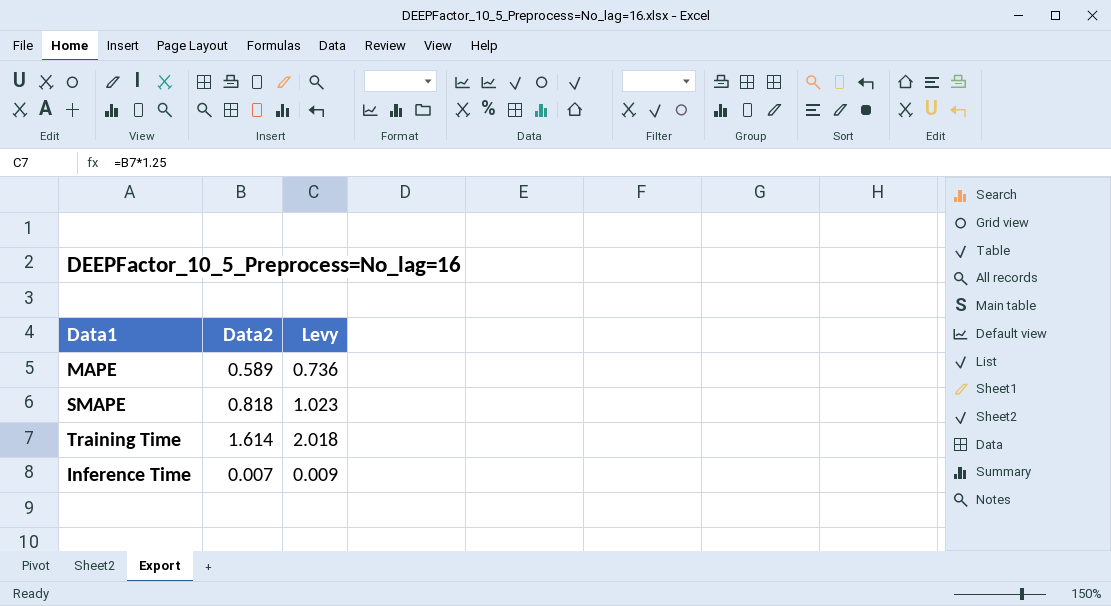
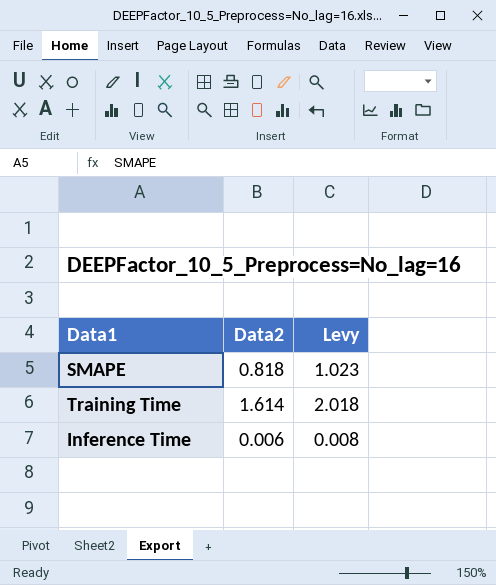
row MAPE: 0.589 | 0.736 -> none
Inference Time | Data2: 0.007 -> 0.006
Inference Time | Levy: 0.009 -> 0.008

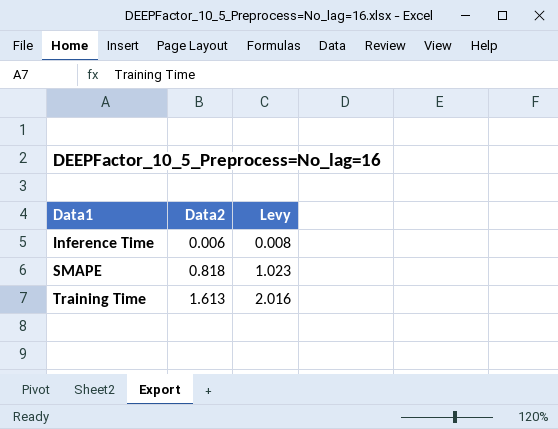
row order: none -> Data1 ascending
Training Time | Data2: 1.614 -> 1.613
Training Time | Levy: 2.018 -> 2.016

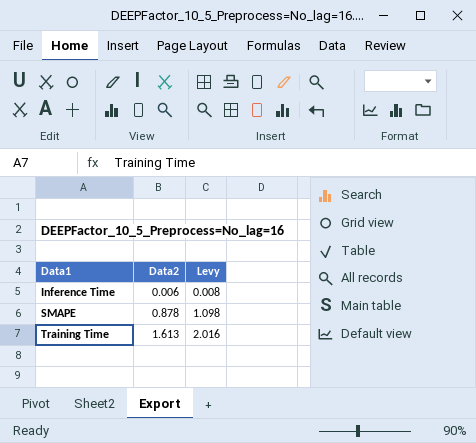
SMAPE | Data2: 0.818 -> 0.878
SMAPE | Levy: 1.023 -> 1.098

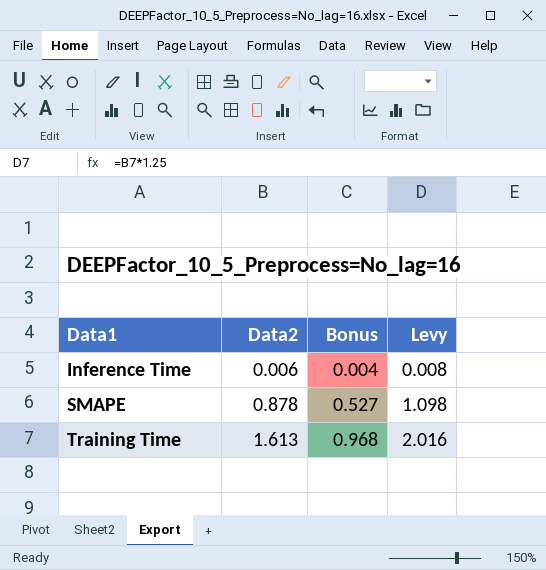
column Bonus | formula: none -> [Data2] * 0.6

